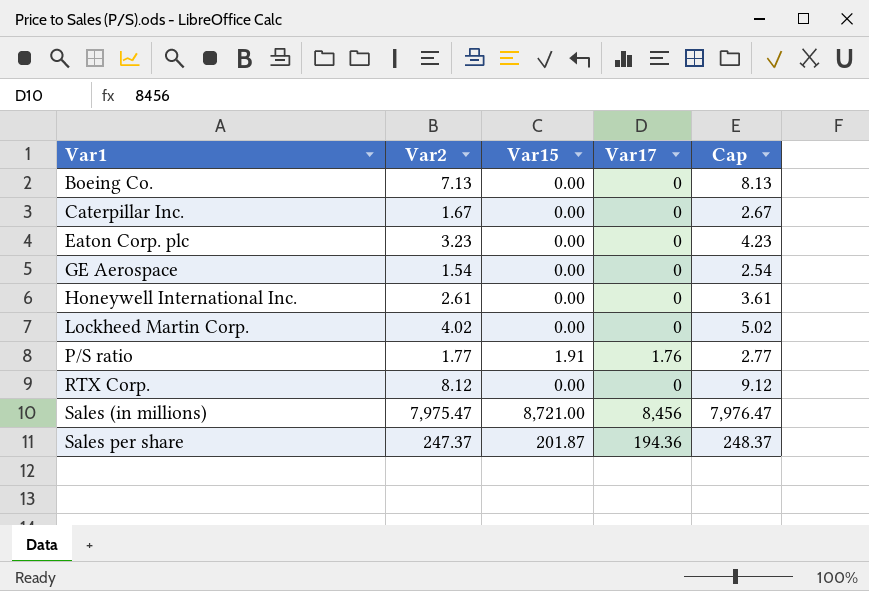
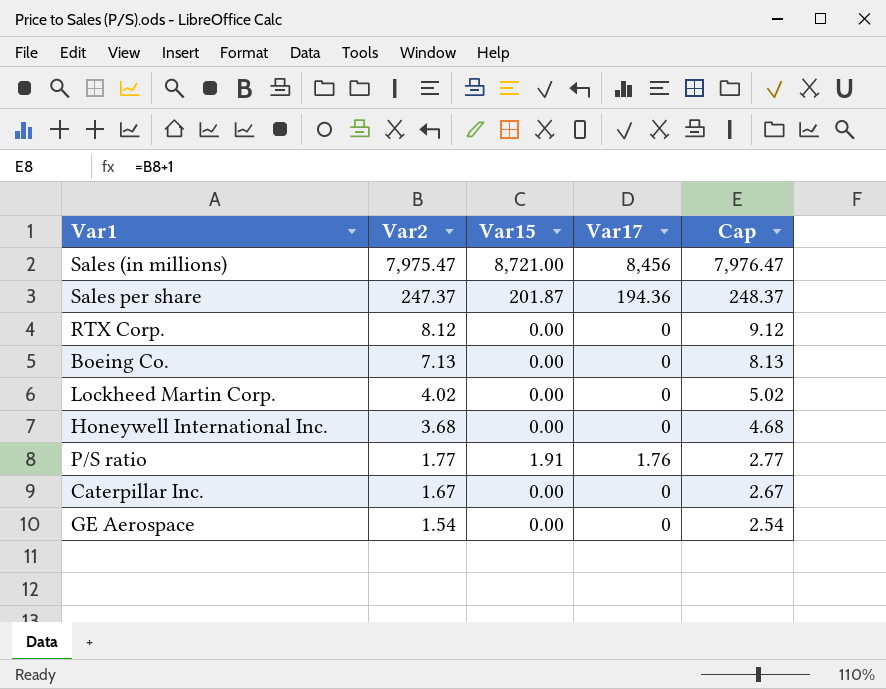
row order: Var1 ascending -> Var2 descending
row Eaton Corp. plc: 3.23 | 0.00 | 0 | 4.23 -> none
Honeywell International Inc. | Var2: 2.61 -> 3.68
Honeywell International Inc. | Cap: 3.61 -> 4.68

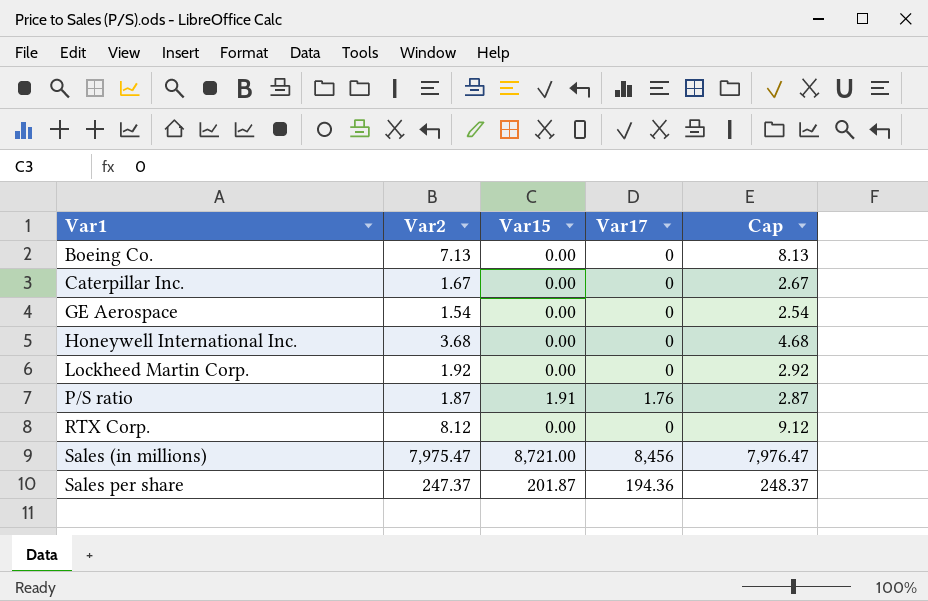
row order: Var2 descending -> Var1 ascending
Lockheed Martin Corp. | Var2: 4.02 -> 1.92
Lockheed Martin Corp. | Cap: 5.02 -> 2.92
P/S ratio | Var2: 1.77 -> 1.87
P/S ratio | Cap: 2.77 -> 2.87

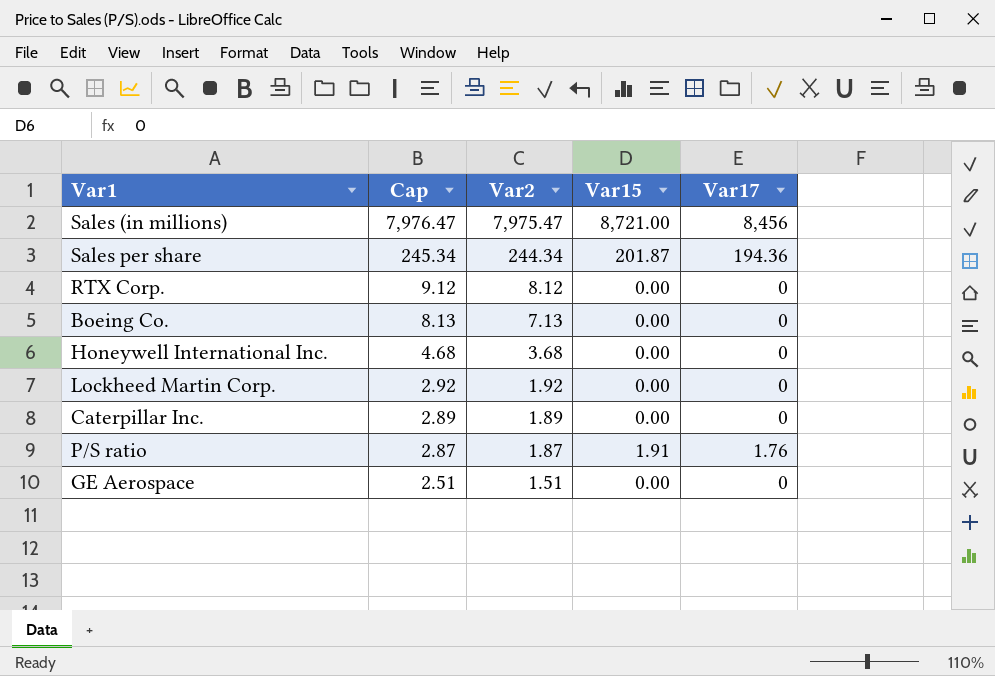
row order: Var1 ascending -> Cap descending
column Cap | position: 5 -> 2
Sales per share | Cap: 248.37 -> 245.34
Sales per share | Var2: 247.37 -> 244.34
Caterpillar Inc. | Cap: 2.67 -> 2.89
Caterpillar Inc. | Var2: 1.67 -> 1.89
GE Aerospace | Cap: 2.54 -> 2.51
GE Aerospace | Var2: 1.54 -> 1.51

